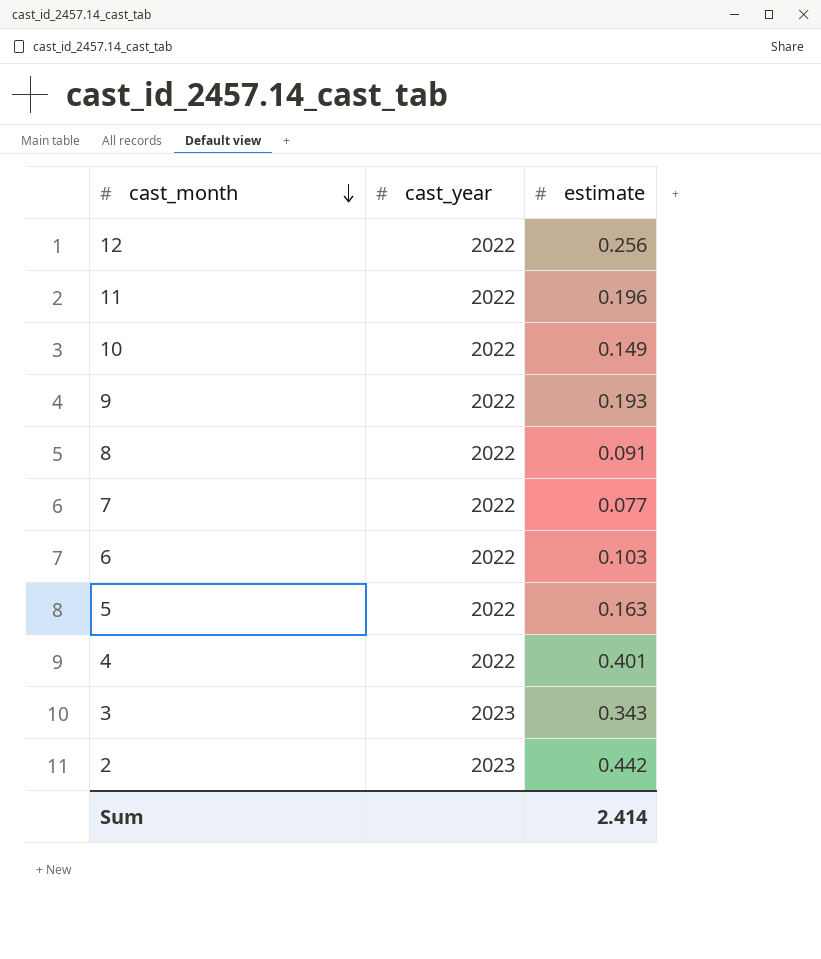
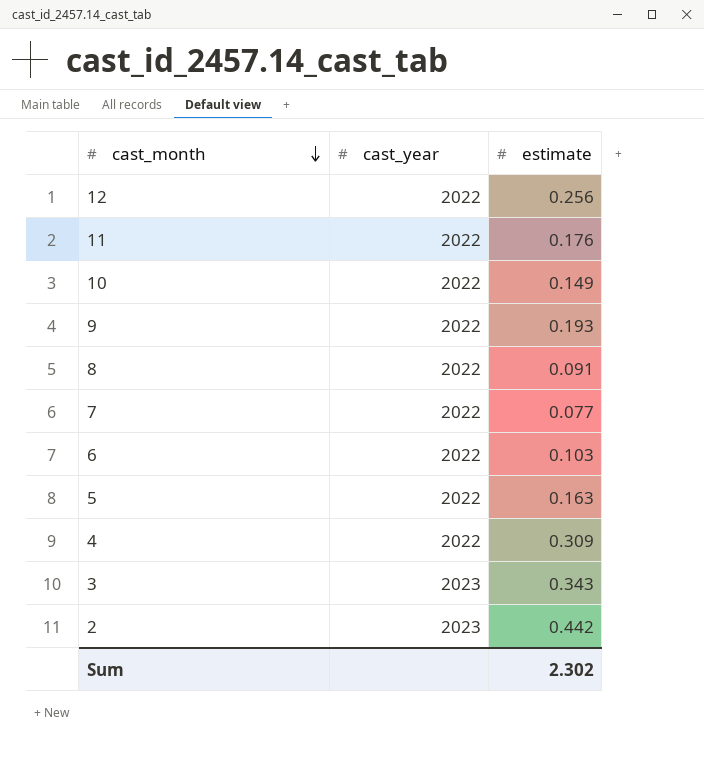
11 | estimate: 0.196 -> 0.176
4 | estimate: 0.401 -> 0.309
Sum | estimate: 2.414 -> 2.302

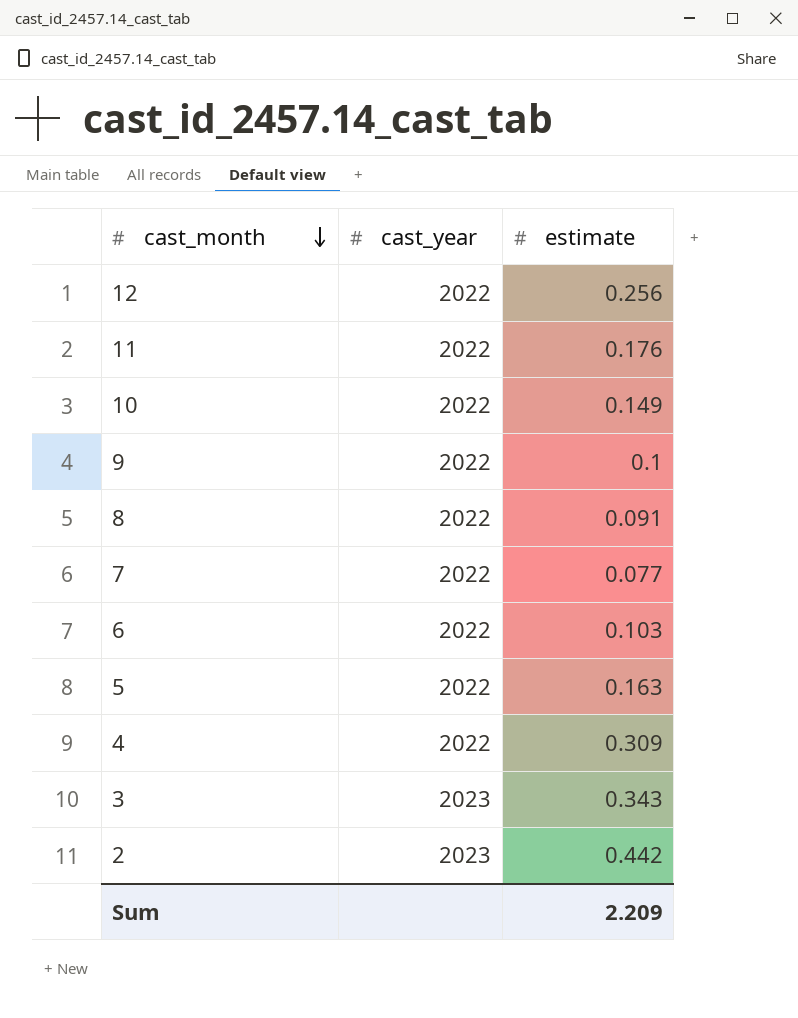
9 | estimate: 0.193 -> 0.1
Sum | estimate: 2.302 -> 2.209

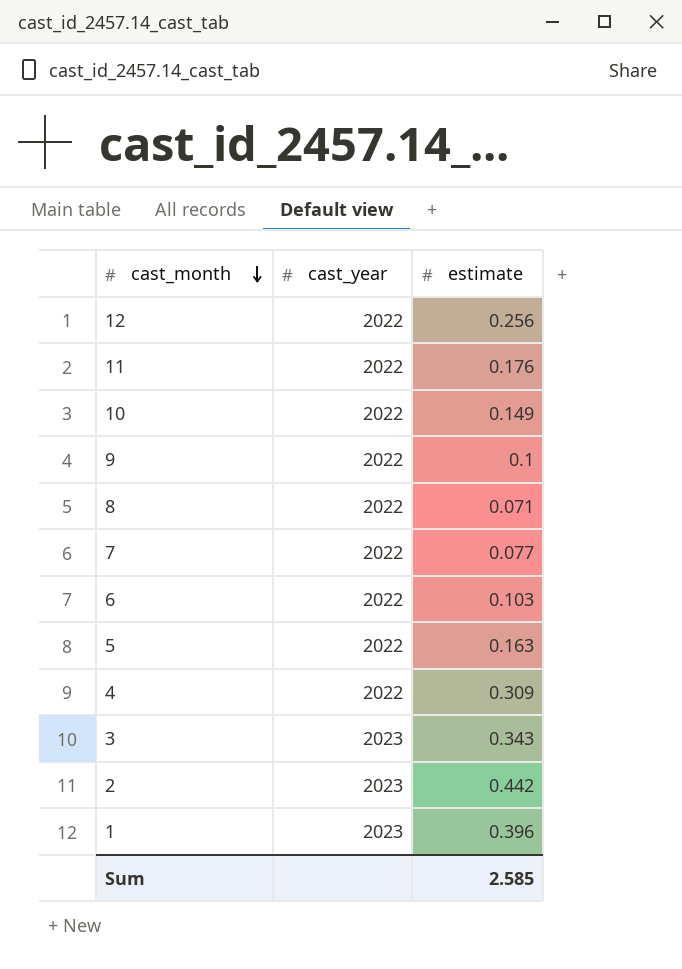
8 | estimate: 0.091 -> 0.071
row 1: none -> 2023 | 0.396
Sum | estimate: 2.209 -> 2.585

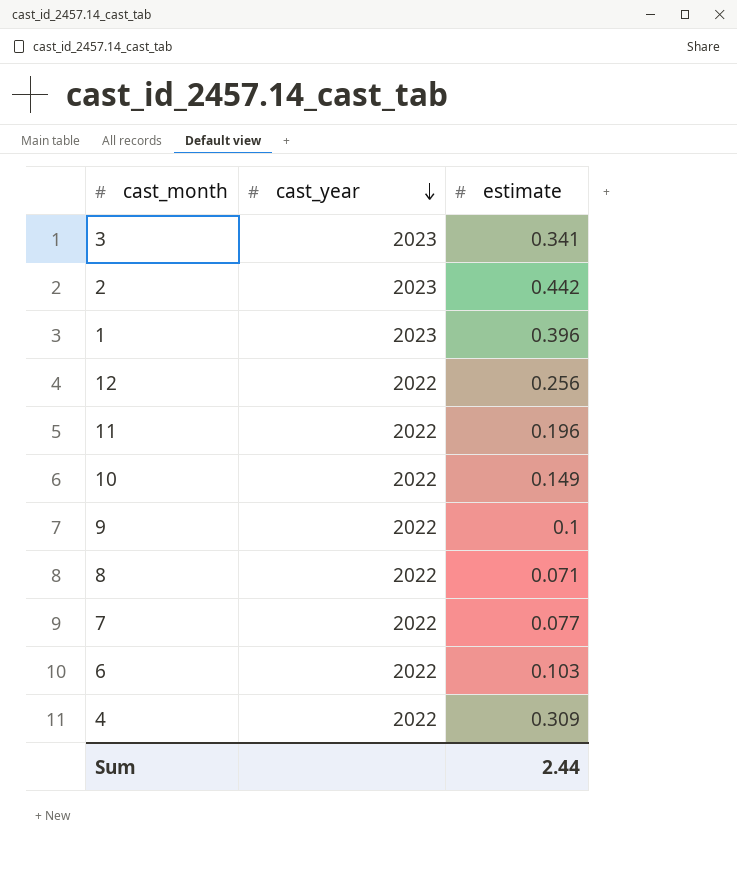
row order: cast_month descending -> cast_year descending
row 5: 2022 | 0.163 -> none
3 | estimate: 0.343 -> 0.341
11 | estimate: 0.176 -> 0.196
Sum | estimate: 2.585 -> 2.44

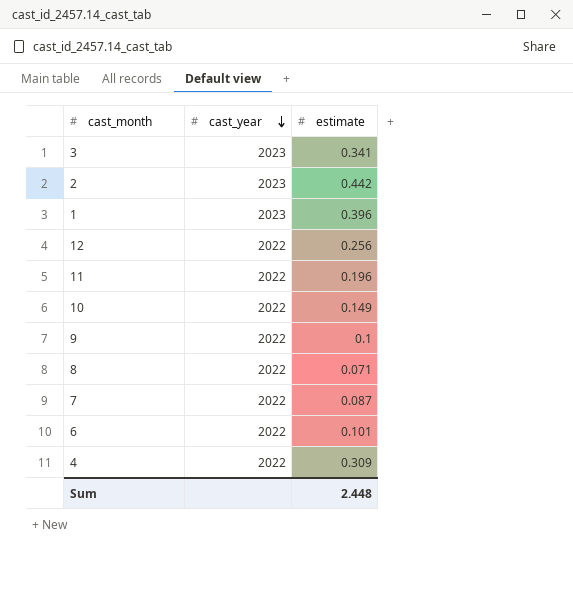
7 | estimate: 0.077 -> 0.087
6 | estimate: 0.103 -> 0.101
Sum | estimate: 2.44 -> 2.448

